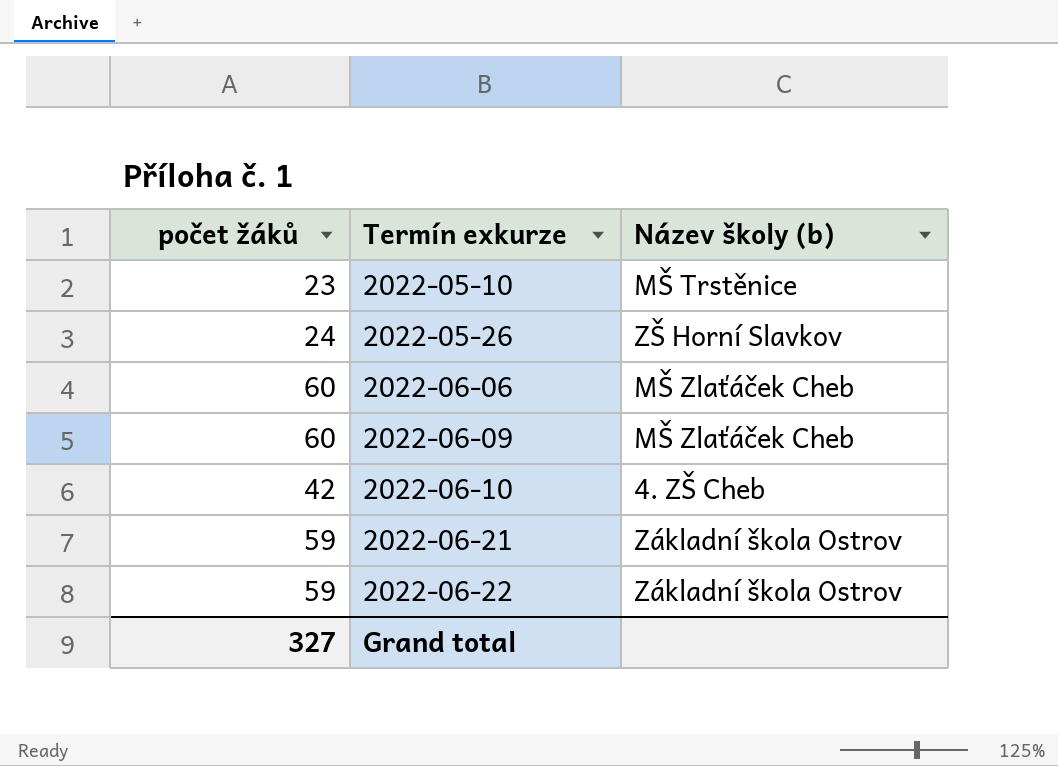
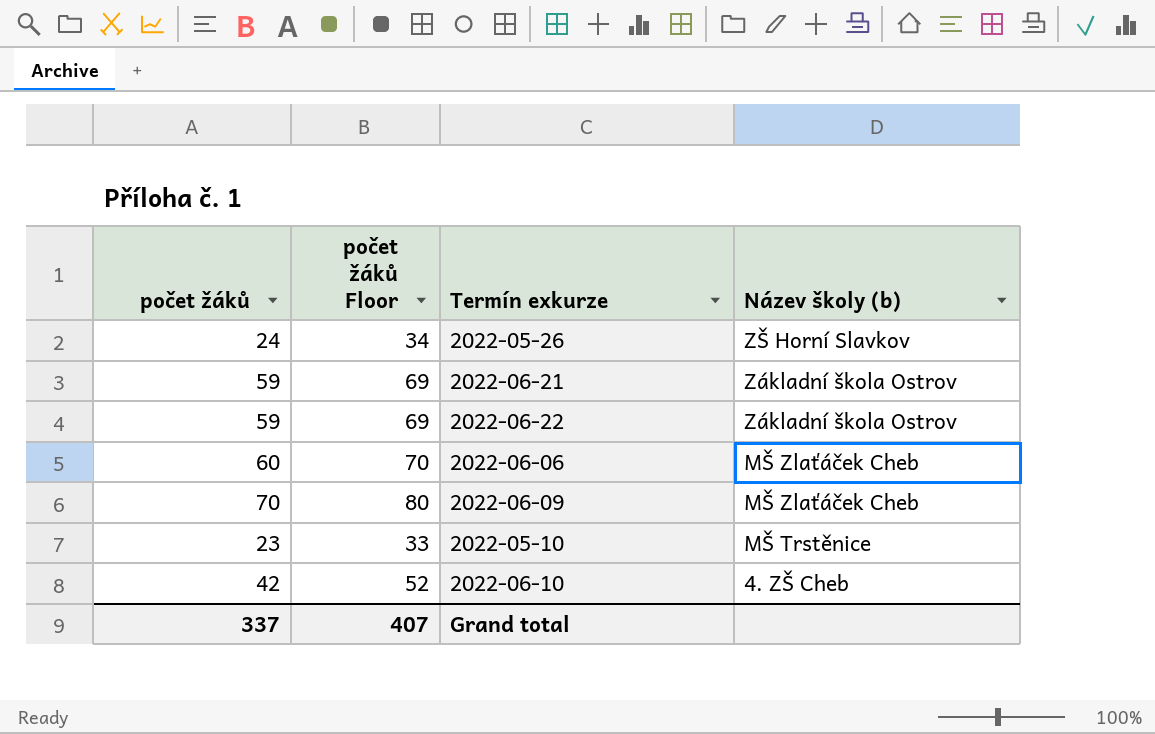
row order: Termín exkurze ascending -> Název školy (b) descending
column počet žáků Floor | formula: none -> [počet žáků] + 10
2022-06-09 | počet žáků: 60 -> 70
Grand total | počet žáků: 327 -> 337

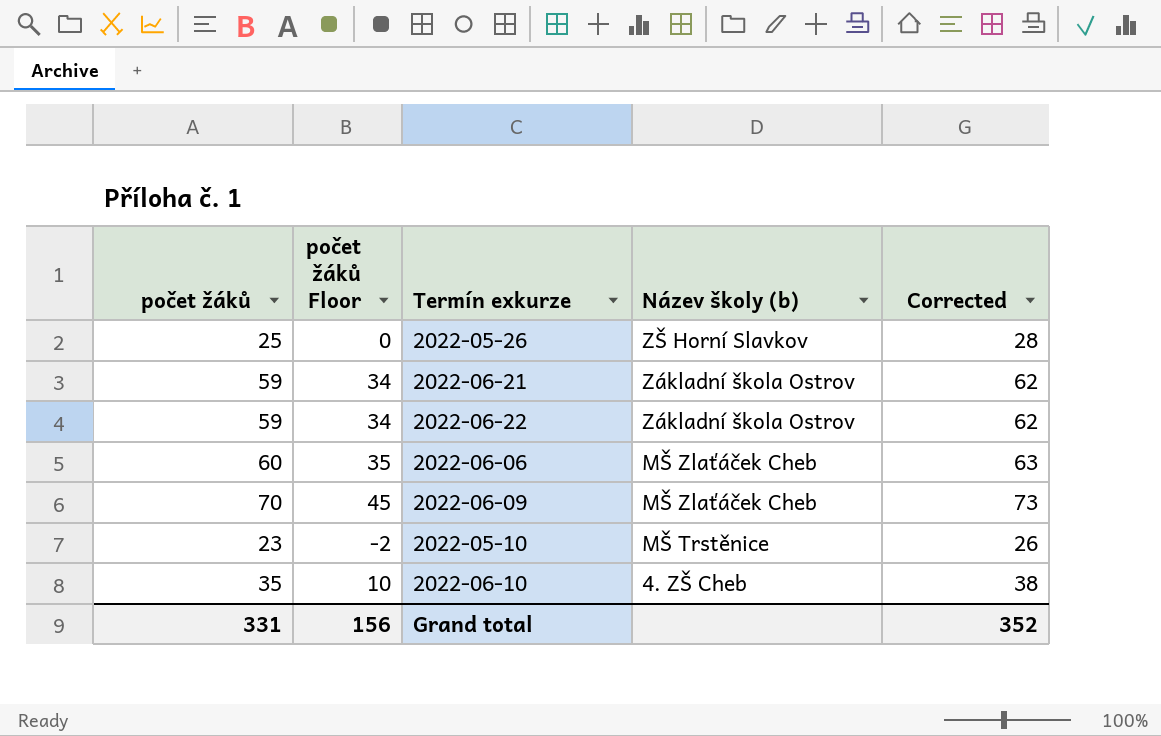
column počet žáků Floor | formula: [počet žáků] + 10 -> [počet žáků] - 25
column Corrected | formula: none -> [počet žáků] + 3
2022-05-26 | počet žáků: 24 -> 25
2022-06-10 | počet žáků: 42 -> 35
Grand total | počet žáků: 337 -> 331
Grand total | počet žáků Floor: 407 -> 156

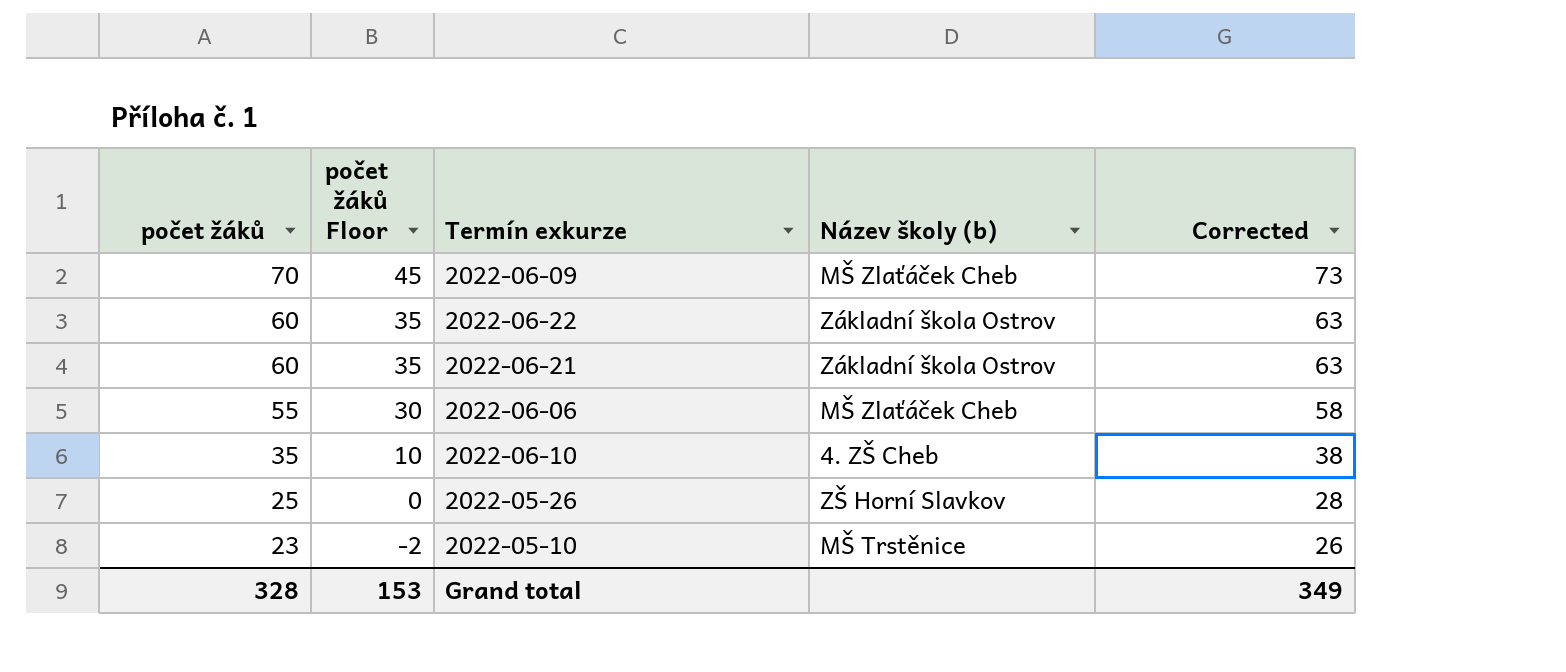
row order: Název školy (b) descending -> počet žáků descending
2022-06-22 | počet žáků: 59 -> 60
2022-06-22 | počet žáků Floor: 34 -> 35
2022-06-22 | Corrected: 62 -> 63
2022-06-21 | počet žáků: 59 -> 60
2022-06-21 | počet žáků Floor: 34 -> 35
2022-06-21 | Corrected: 62 -> 63
2022-06-06 | počet žáků: 60 -> 55
2022-06-06 | počet žáků Floor: 35 -> 30
2022-06-06 | Corrected: 63 -> 58
Grand total | počet žáků: 331 -> 328
Grand total | počet žáků Floor: 156 -> 153
Grand total | Corrected: 352 -> 349

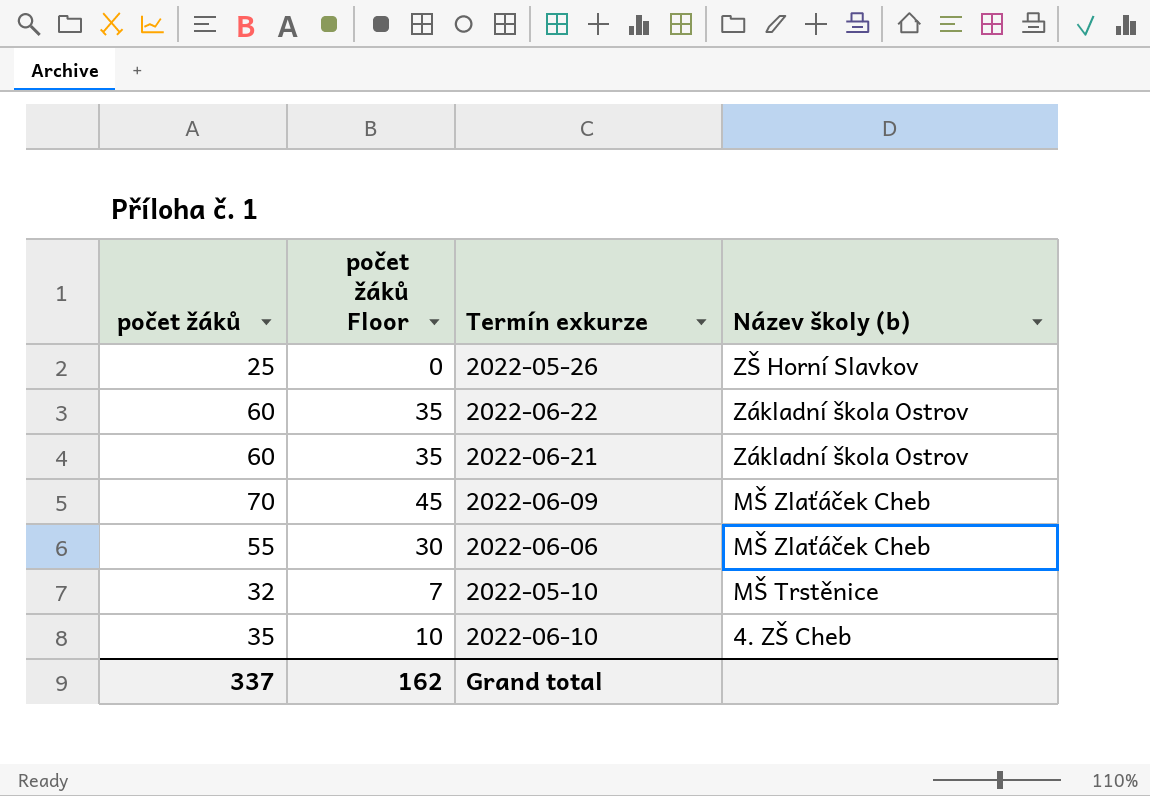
row order: počet žáků descending -> Název školy (b) descending
column Corrected | formula: [počet žáků] + 3 -> none
2022-05-10 | počet žáků: 23 -> 32
2022-05-10 | počet žáků Floor: -2 -> 7
Grand total | počet žáků: 328 -> 337
Grand total | počet žáků Floor: 153 -> 162

